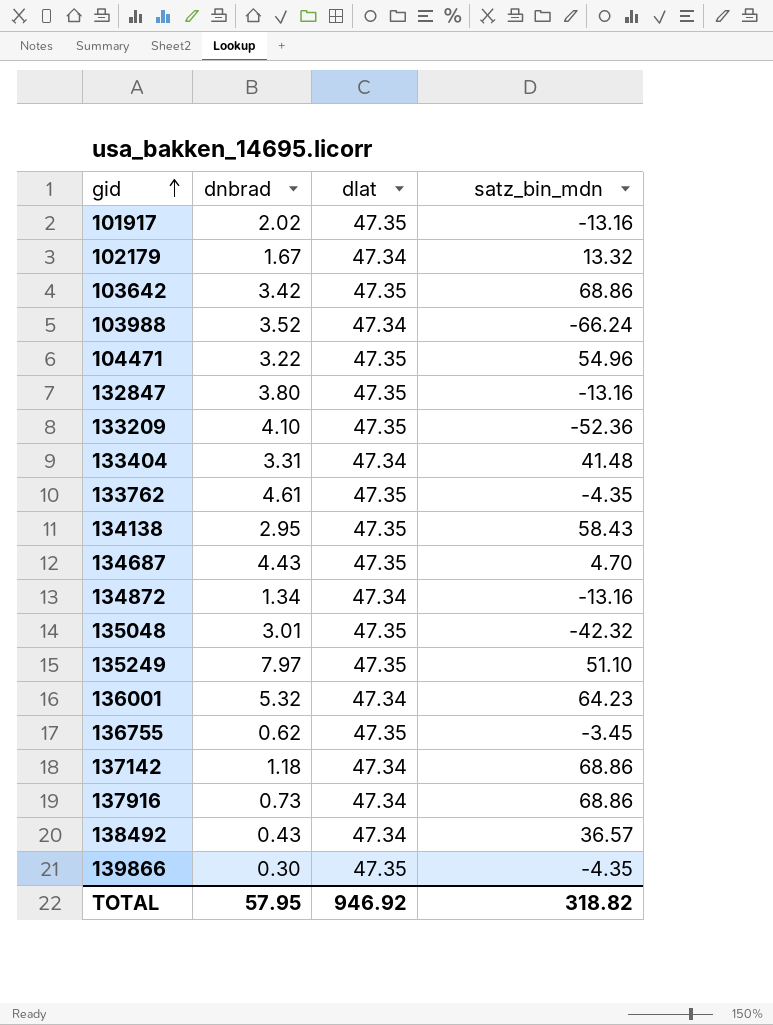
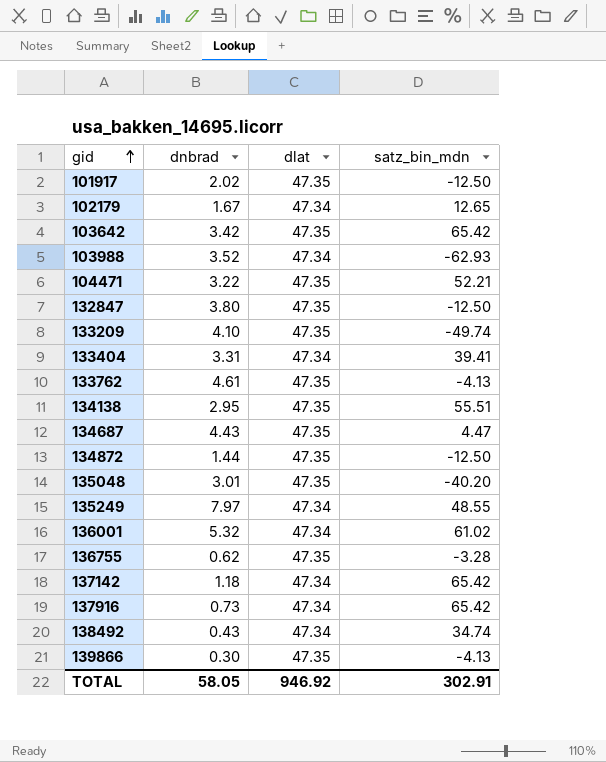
101917 | satz_bin_mdn: -13.16 -> -12.50
102179 | satz_bin_mdn: 13.32 -> 12.65
103642 | satz_bin_mdn: 68.86 -> 65.42
103988 | satz_bin_mdn: -66.24 -> -62.93
104471 | satz_bin_mdn: 54.96 -> 52.21
132847 | satz_bin_mdn: -13.16 -> -12.50
133209 | satz_bin_mdn: -52.36 -> -49.74
133404 | satz_bin_mdn: 41.48 -> 39.41
133762 | satz_bin_mdn: -4.35 -> -4.13
134138 | satz_bin_mdn: 58.43 -> 55.51
134687 | satz_bin_mdn: 4.70 -> 4.47
134872 | dnbrad: 1.34 -> 1.44
134872 | dlat: 47.34 -> 47.35
134872 | satz_bin_mdn: -13.16 -> -12.50
135048 | satz_bin_mdn: -42.32 -> -40.20
135249 | dlat: 47.35 -> 47.34
135249 | satz_bin_mdn: 51.10 -> 48.55
136001 | satz_bin_mdn: 64.23 -> 61.02
136755 | satz_bin_mdn: -3.45 -> -3.28
137142 | satz_bin_mdn: 68.86 -> 65.42
137916 | satz_bin_mdn: 68.86 -> 65.42
138492 | satz_bin_mdn: 36.57 -> 34.74
139866 | satz_bin_mdn: -4.35 -> -4.13
TOTAL | dnbrad: 57.95 -> 58.05
TOTAL | satz_bin_mdn: 318.82 -> 302.91

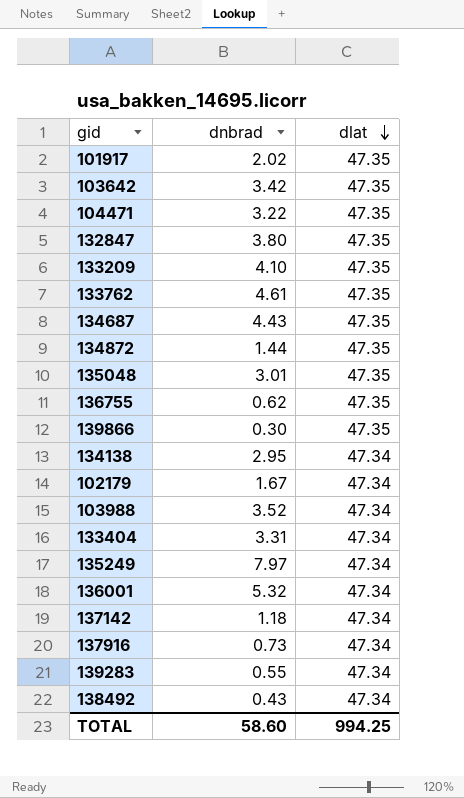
row order: gid ascending -> dlat descending
column satz_bin_mdn | position: 4 -> none
134138 | dlat: 47.35 -> 47.34
row 139283: none -> 0.55 | 47.34
TOTAL | dnbrad: 58.05 -> 58.60
TOTAL | dlat: 946.92 -> 994.25

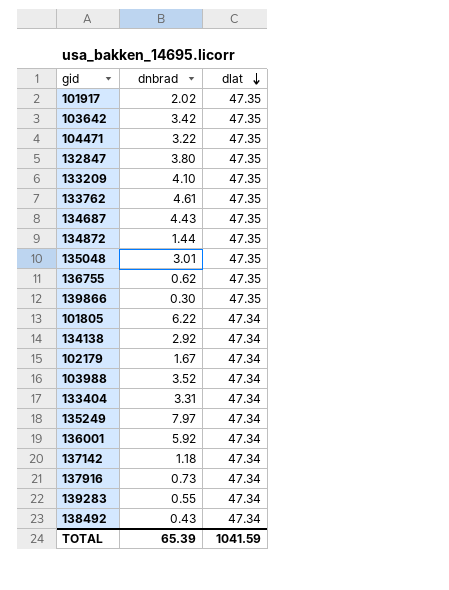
row 101805: none -> 6.22 | 47.34
134138 | dnbrad: 2.95 -> 2.92
136001 | dnbrad: 5.32 -> 5.92
TOTAL | dnbrad: 58.60 -> 65.39
TOTAL | dlat: 994.25 -> 1041.59

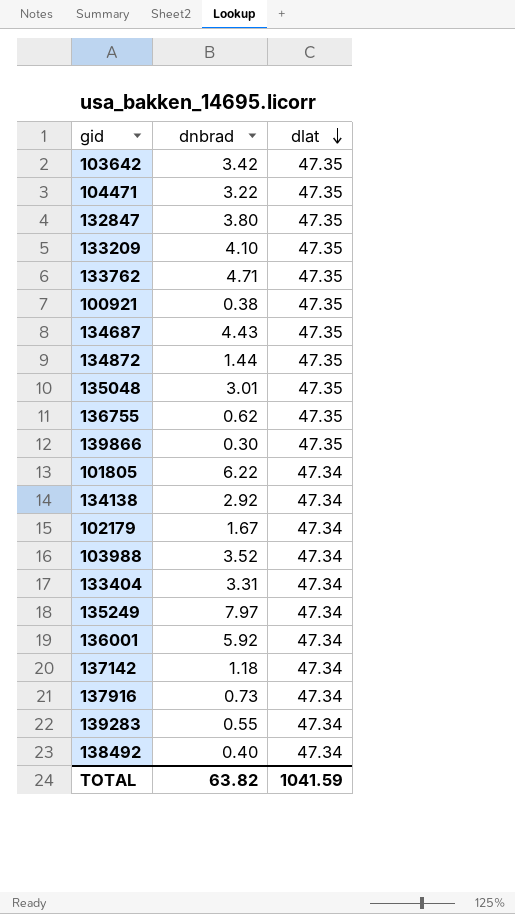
row 101917: 2.02 | 47.35 -> none
133762 | dnbrad: 4.61 -> 4.71
row 100921: none -> 0.38 | 47.35
138492 | dnbrad: 0.43 -> 0.40
TOTAL | dnbrad: 65.39 -> 63.82

